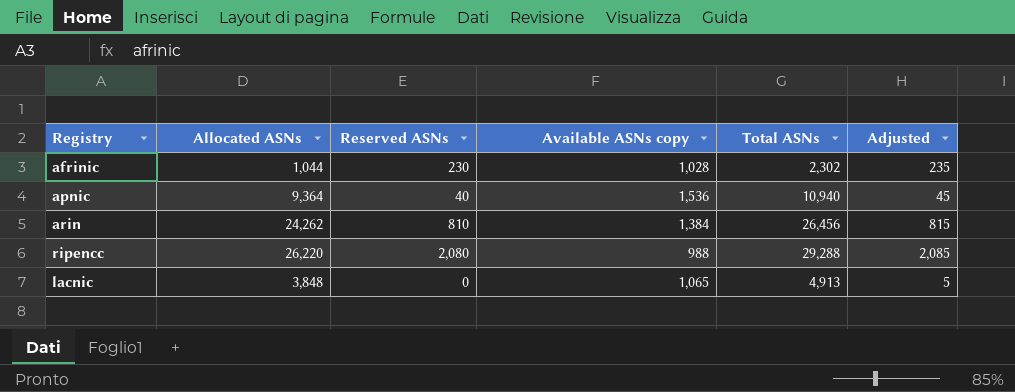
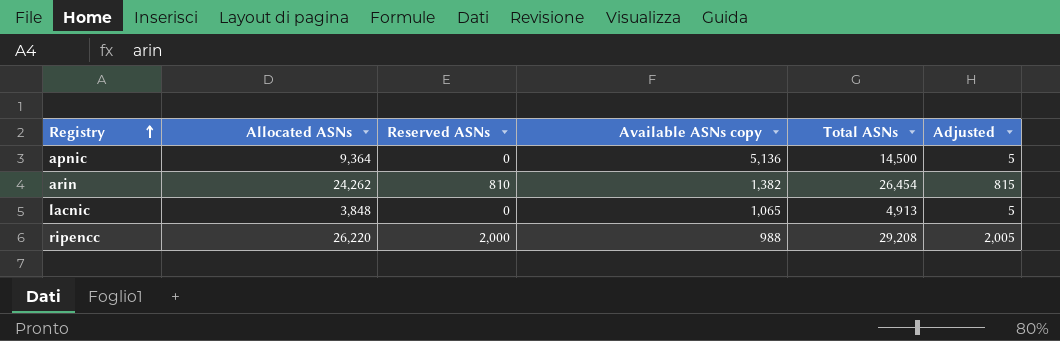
row order: none -> Registry ascending
row afrinic: 1,044 | 230 | 1,028 | 2,302 | 235 -> none
apnic | Reserved ASNs: 40 -> 0
apnic | Available ASNs copy: 1,536 -> 5,136
apnic | Total ASNs: 10,940 -> 14,500
apnic | Adjusted: 45 -> 5
arin | Available ASNs copy: 1,384 -> 1,382
arin | Total ASNs: 26,456 -> 26,454
ripencc | Reserved ASNs: 2,080 -> 2,000
ripencc | Total ASNs: 29,288 -> 29,208
ripencc | Adjusted: 2,085 -> 2,005

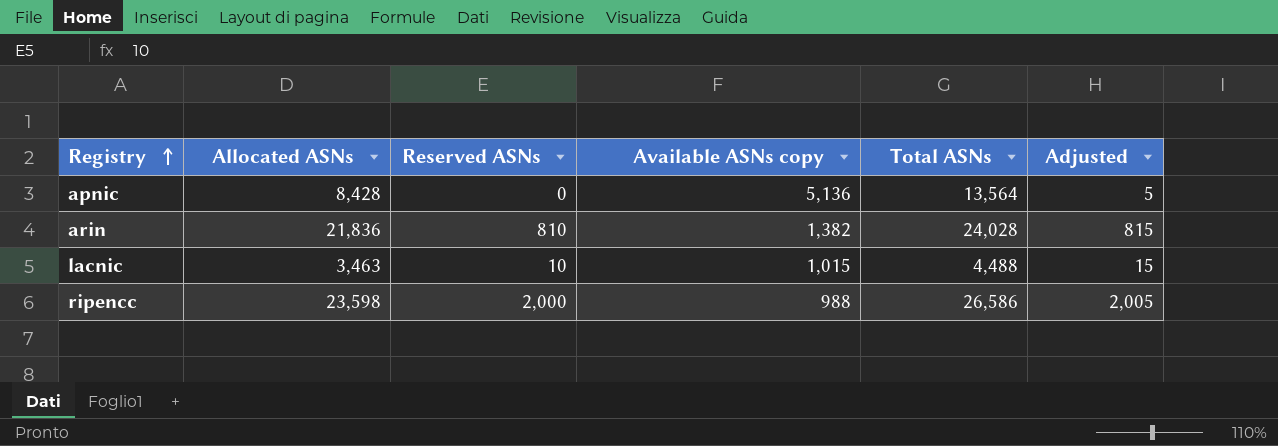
apnic | Allocated ASNs: 9,364 -> 8,428
apnic | Total ASNs: 14,500 -> 13,564
arin | Allocated ASNs: 24,262 -> 21,836
arin | Total ASNs: 26,454 -> 24,028
lacnic | Allocated ASNs: 3,848 -> 3,463
lacnic | Reserved ASNs: 0 -> 10
lacnic | Available ASNs copy: 1,065 -> 1,015
lacnic | Total ASNs: 4,913 -> 4,488
lacnic | Adjusted: 5 -> 15
ripencc | Allocated ASNs: 26,220 -> 23,598
ripencc | Total ASNs: 29,208 -> 26,586

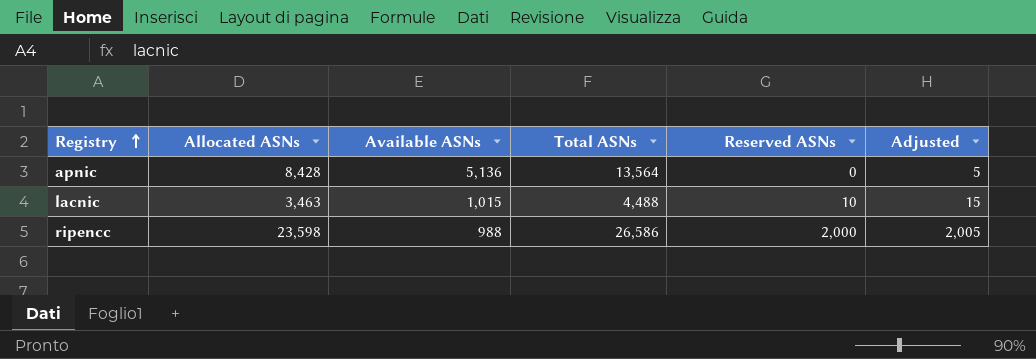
column name: Available ASNs copy -> Available ASNs
column Reserved ASNs | position: 3 -> 5
row arin: 21,836 | 810 | 1,382 | 24,028 | 815 -> none

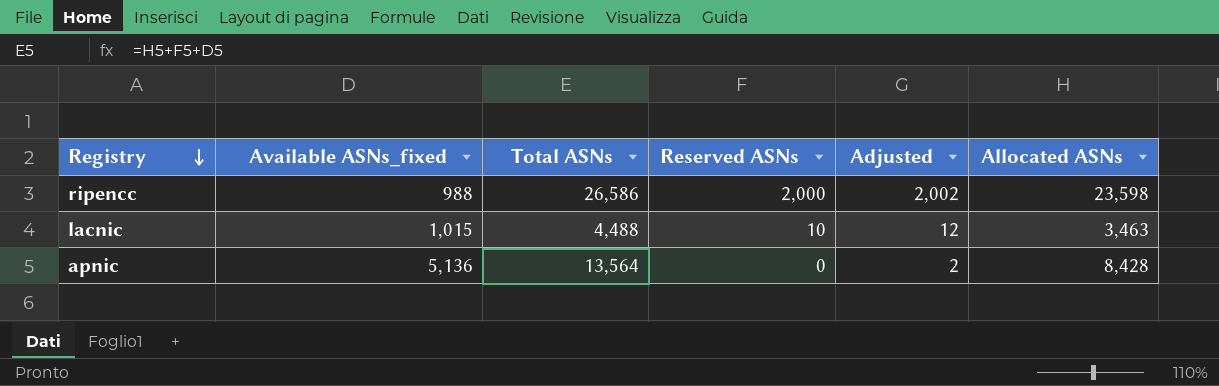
row order: Registry ascending -> Registry descending
column name: Available ASNs -> Available ASNs_fixed
column Adjusted | formula: [Reserved ASNs] + 5 -> [Reserved ASNs] + 2
column Allocated ASNs | position: 2 -> 6

